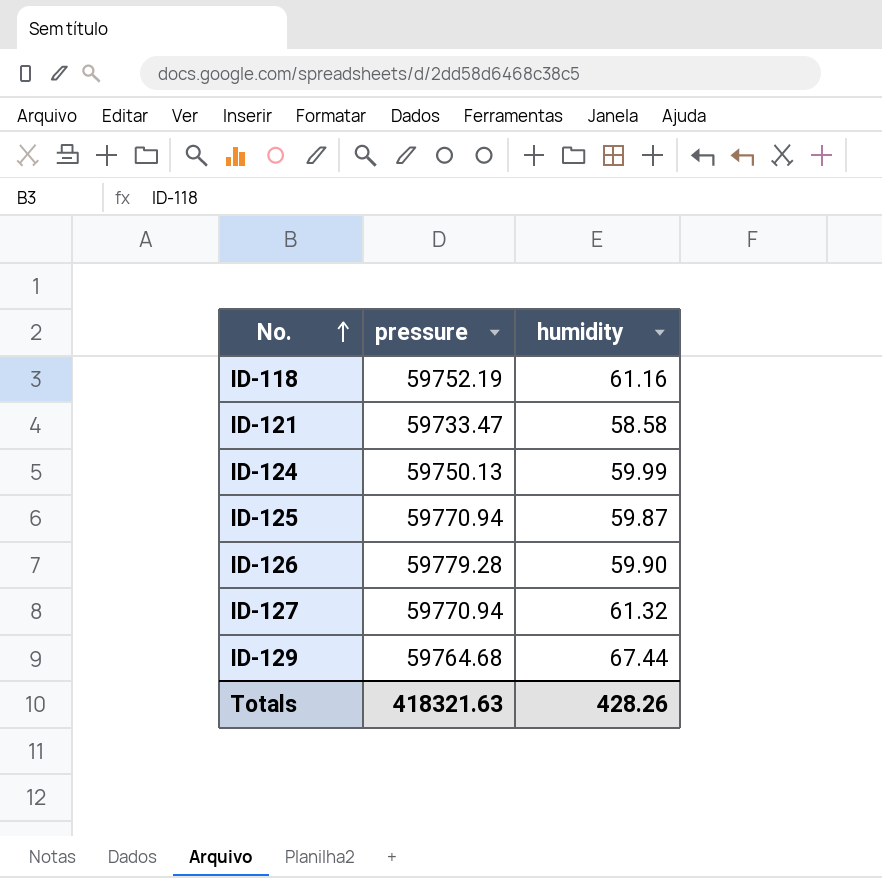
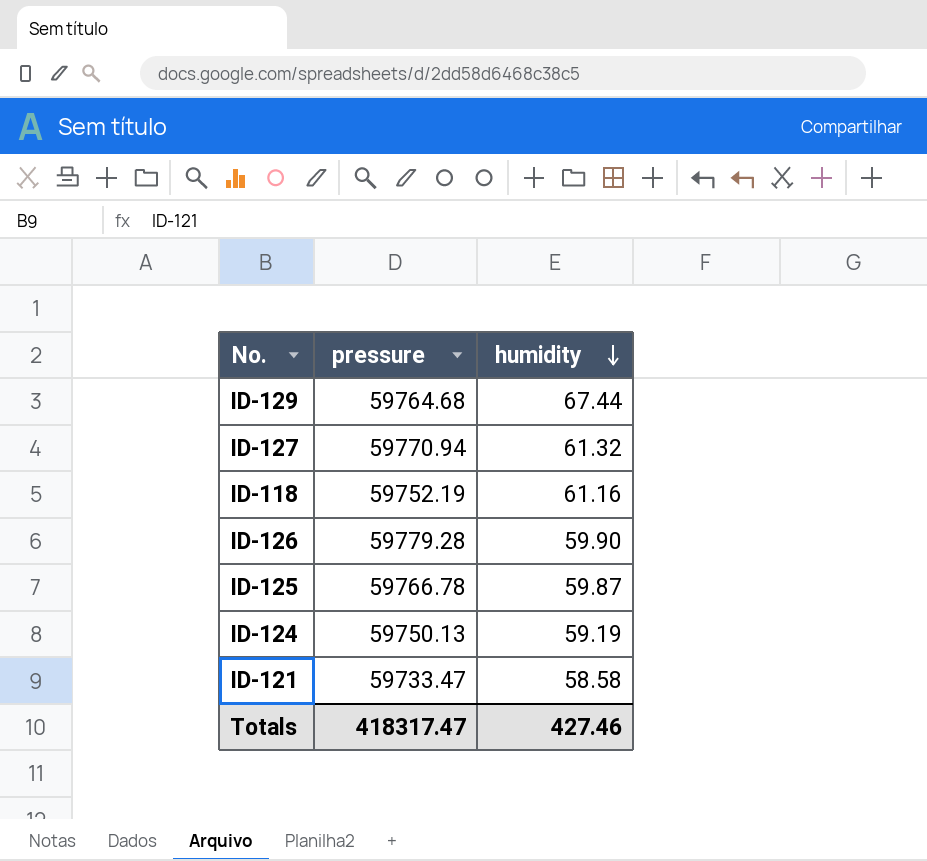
row order: No. ascending -> humidity descending
ID-125 | pressure: 59770.94 -> 59766.78
ID-124 | humidity: 59.99 -> 59.19
Totals | pressure: 418321.63 -> 418317.47
Totals | humidity: 428.26 -> 427.46

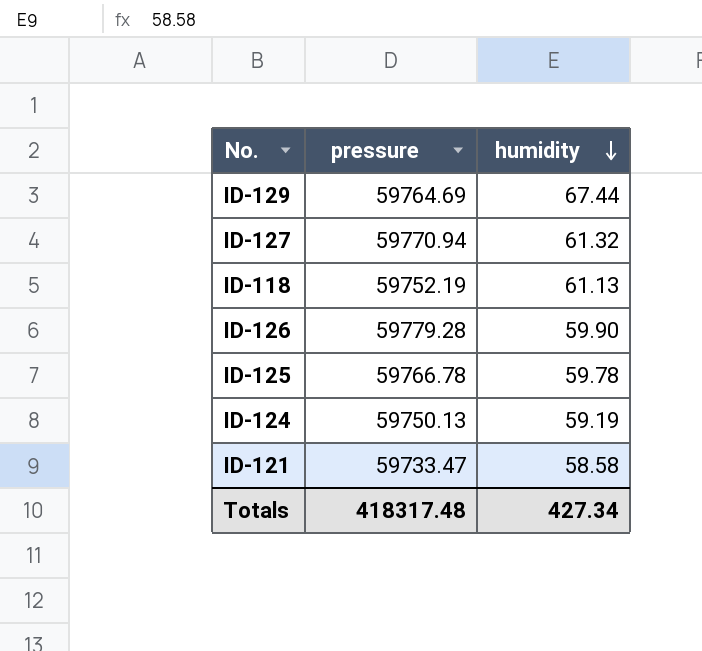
ID-129 | pressure: 59764.68 -> 59764.69
ID-118 | humidity: 61.16 -> 61.13
ID-125 | humidity: 59.87 -> 59.78
Totals | pressure: 418317.47 -> 418317.48
Totals | humidity: 427.46 -> 427.34

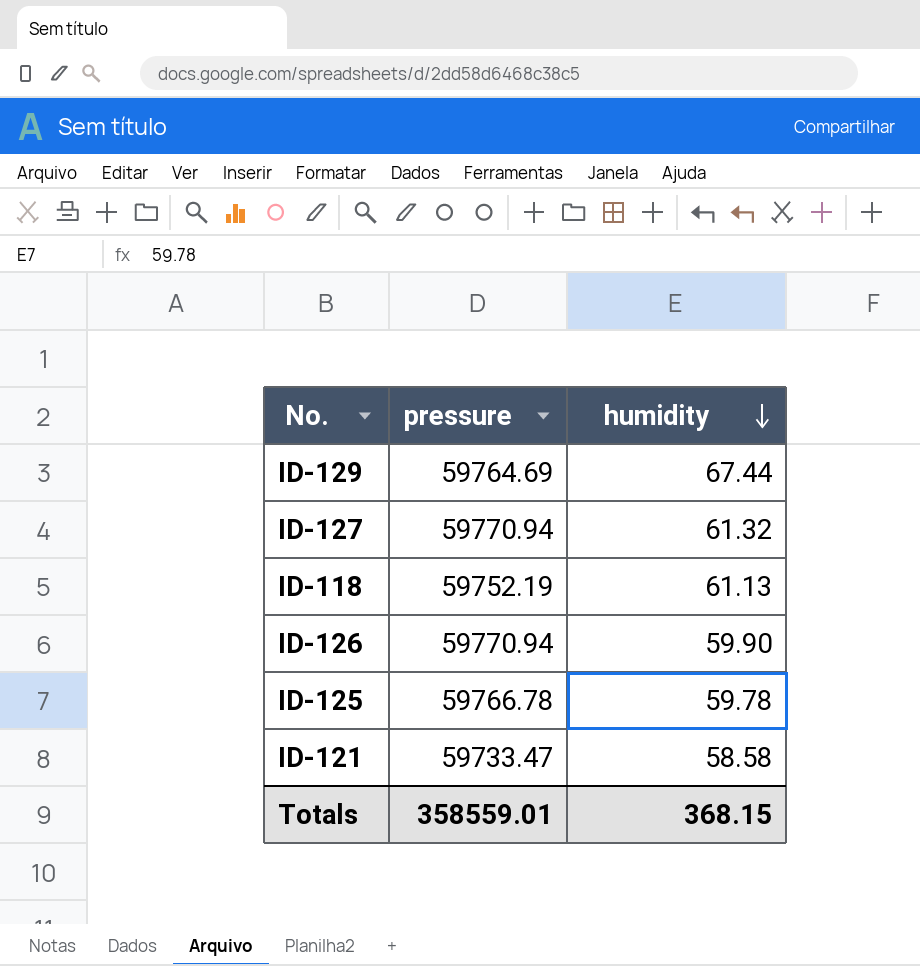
row ID-124: 59750.13 | 59.19 -> none
ID-126 | pressure: 59779.28 -> 59770.94
Totals | pressure: 418317.48 -> 358559.01
Totals | humidity: 427.34 -> 368.15

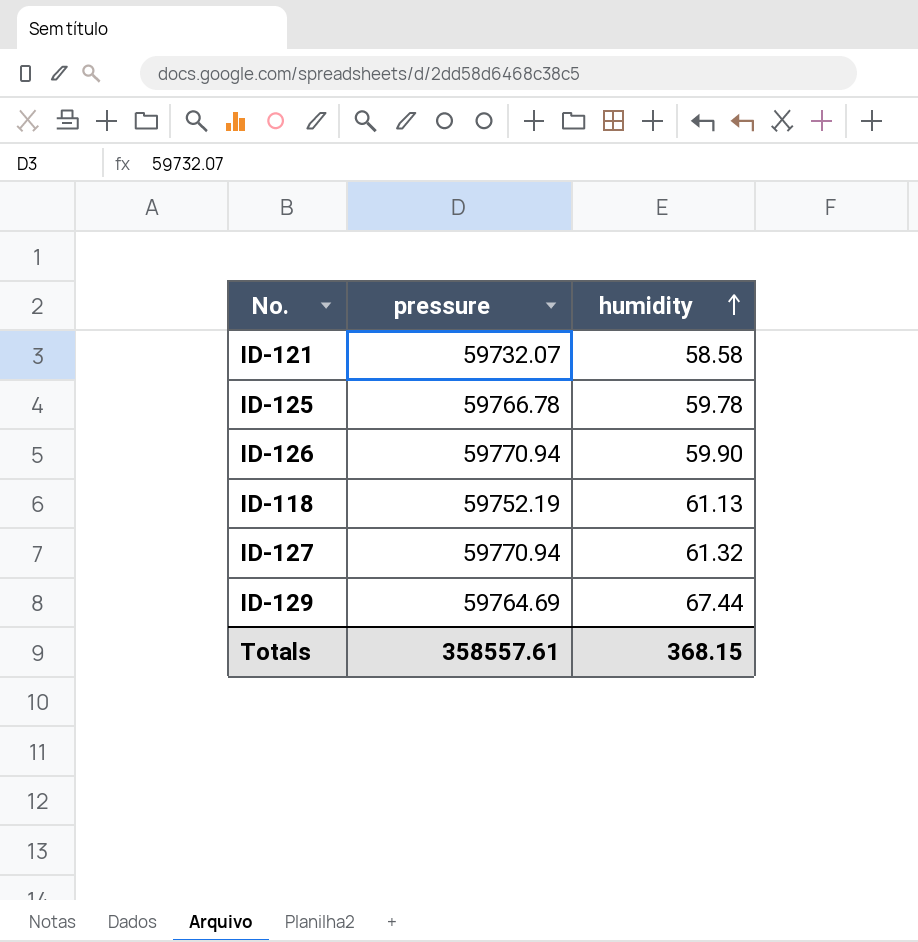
row order: humidity descending -> humidity ascending
ID-121 | pressure: 59733.47 -> 59732.07
Totals | pressure: 358559.01 -> 358557.61

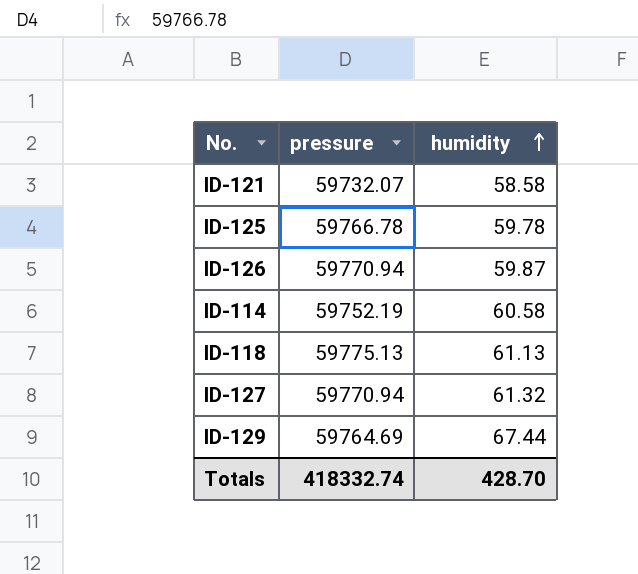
ID-126 | humidity: 59.90 -> 59.87
row ID-114: none -> 59752.19 | 60.58
ID-118 | pressure: 59752.19 -> 59775.13
Totals | pressure: 358557.61 -> 418332.74
Totals | humidity: 368.15 -> 428.70

